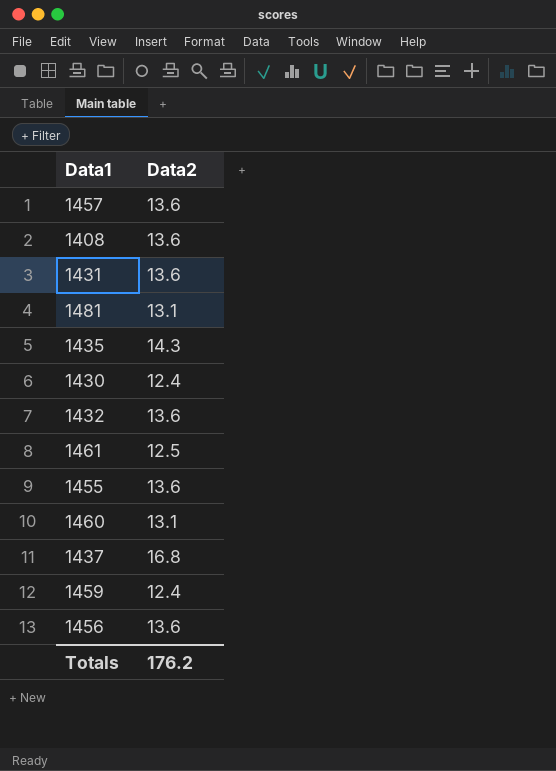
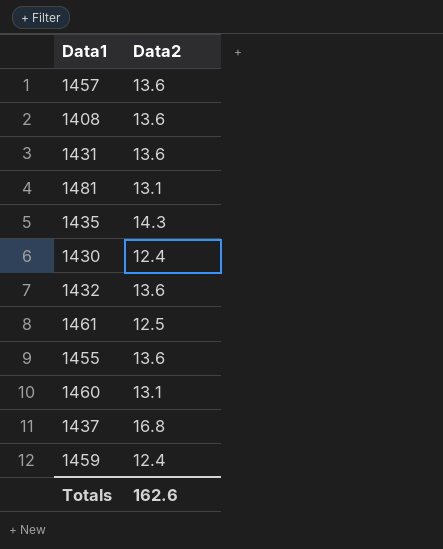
row 1456: 13.6 -> none
Totals | Data2: 176.2 -> 162.6

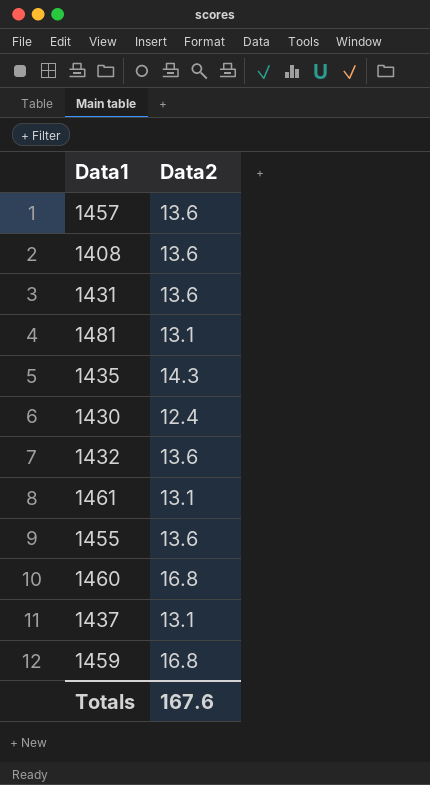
1461 | Data2: 12.5 -> 13.1
1460 | Data2: 13.1 -> 16.8
1437 | Data2: 16.8 -> 13.1
1459 | Data2: 12.4 -> 16.8
Totals | Data2: 162.6 -> 167.6

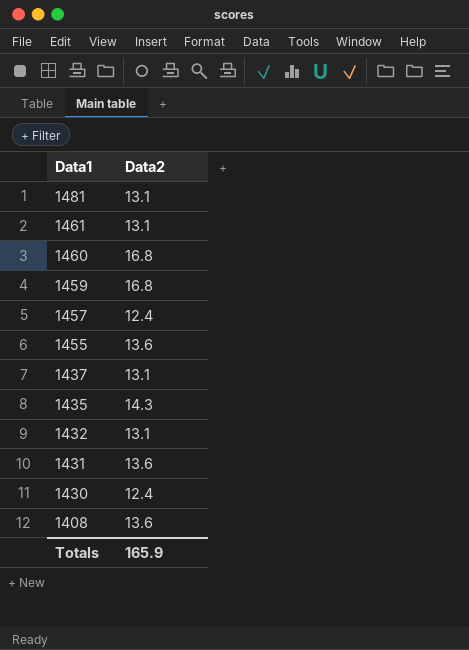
row order: none -> Data1 descending
1457 | Data2: 13.6 -> 12.4
1432 | Data2: 13.6 -> 13.1
Totals | Data2: 167.6 -> 165.9

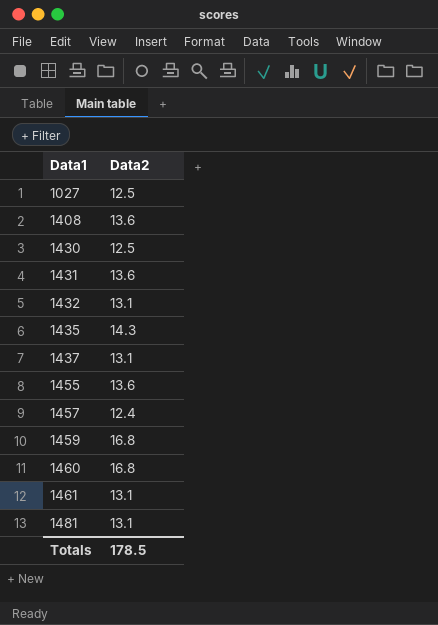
row order: Data1 descending -> Data1 ascending
row 1027: none -> 12.5
1430 | Data2: 12.4 -> 12.5
Totals | Data2: 165.9 -> 178.5

